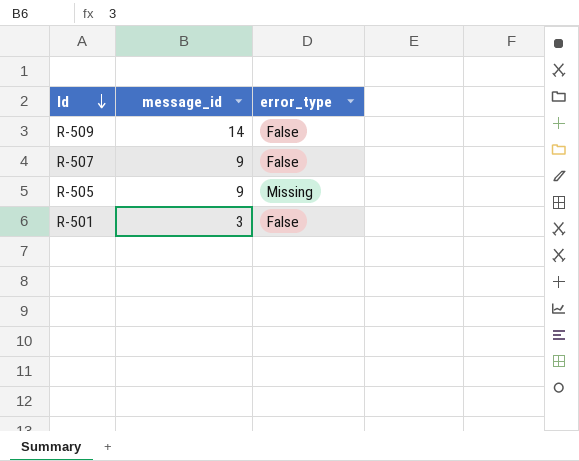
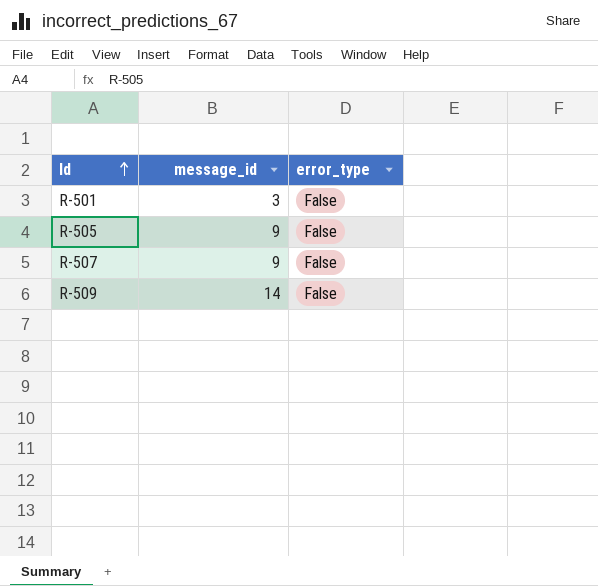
row order: Id descending -> Id ascending
R-505 | error_type: Missing -> False

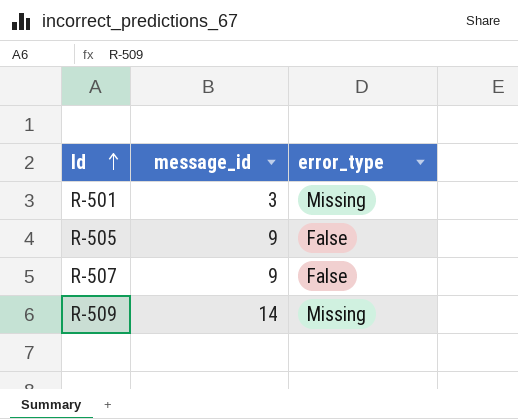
R-501 | error_type: False -> Missing
R-509 | error_type: False -> Missing

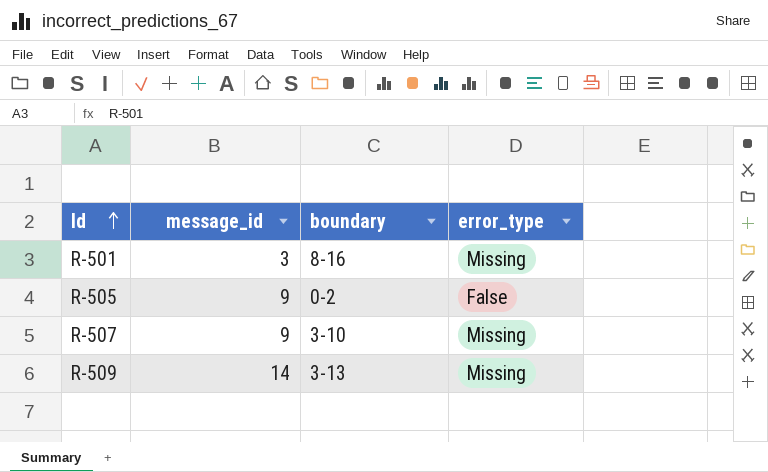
column boundary | position: none -> 3
R-507 | error_type: False -> Missing

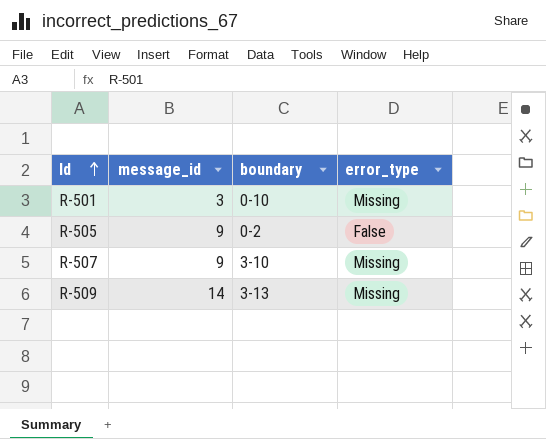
R-501 | boundary: 8-16 -> 0-10

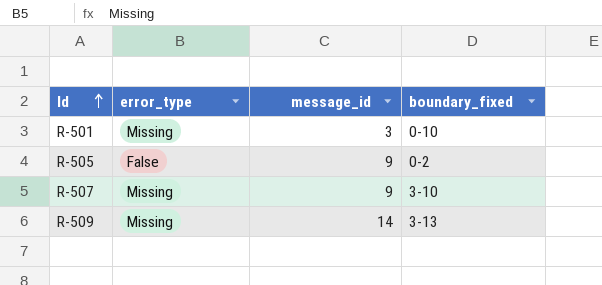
column error_type | position: 4 -> 2
column name: boundary -> boundary_fixed

